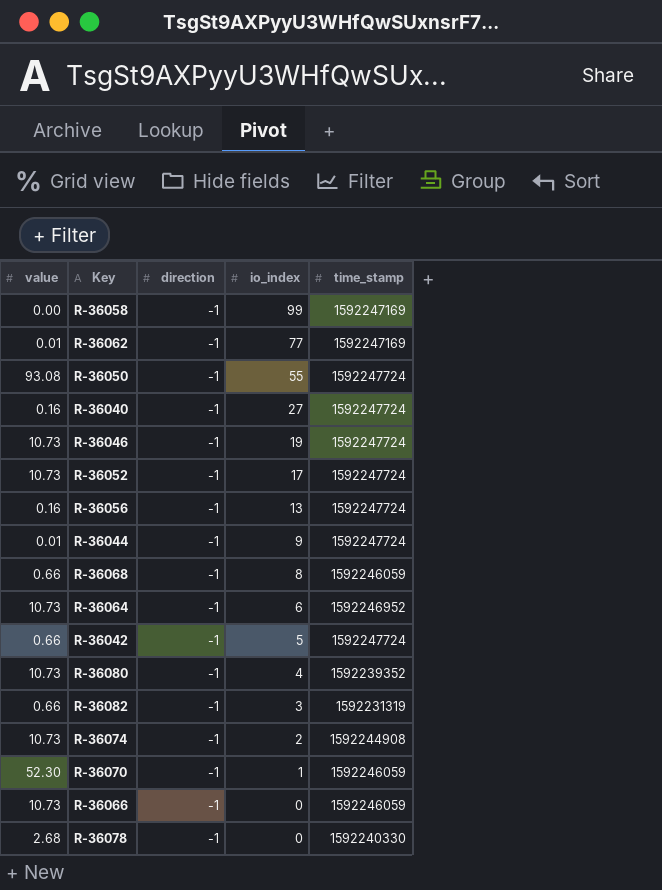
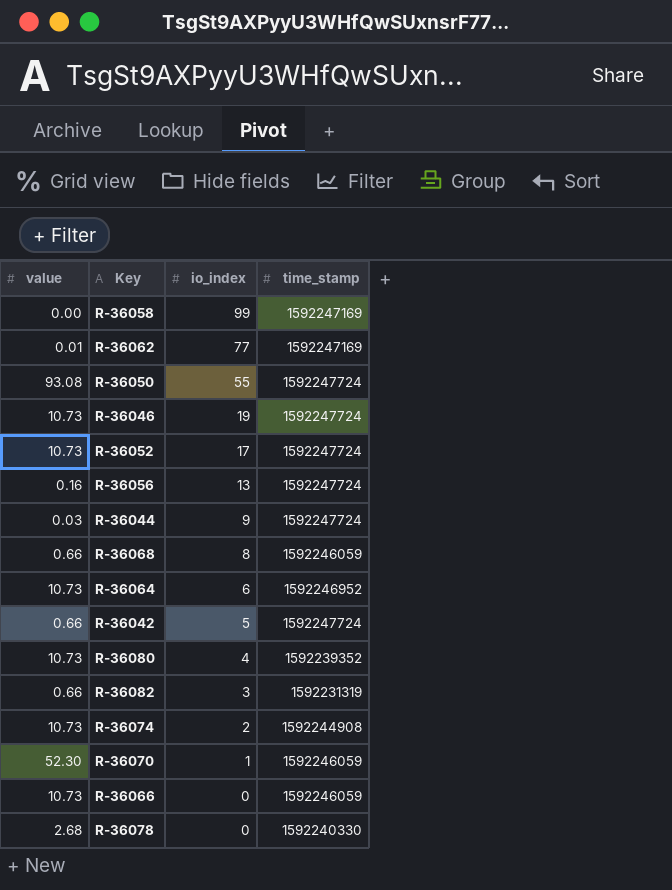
column direction | position: 3 -> none
row R-36040: 0.16 | -1 | 27 | 1592247724 -> none
R-36044 | value: 0.01 -> 0.03

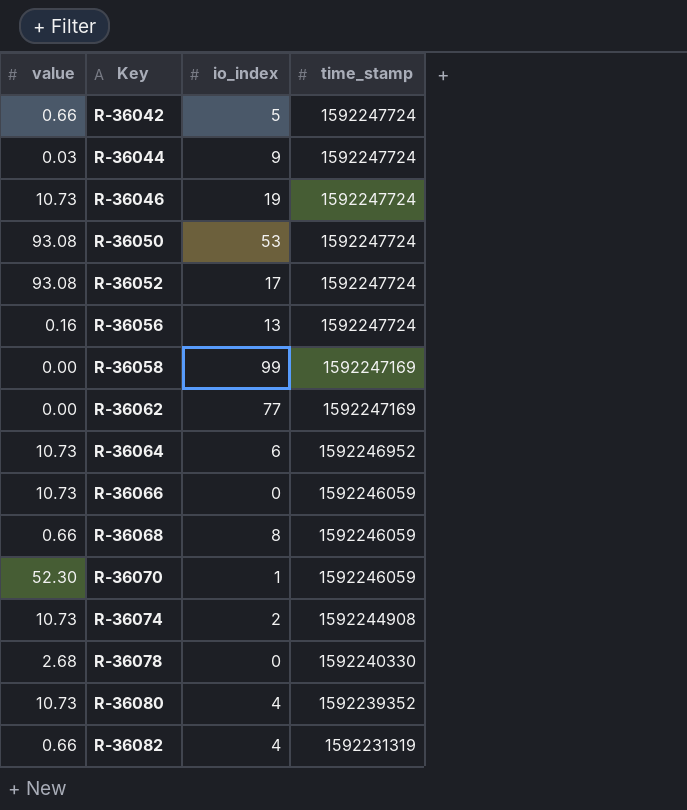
row order: io_index descending -> Key ascending
R-36050 | io_index: 55 -> 53
R-36052 | value: 10.73 -> 93.08
R-36062 | value: 0.01 -> 0.00
R-36082 | io_index: 3 -> 4

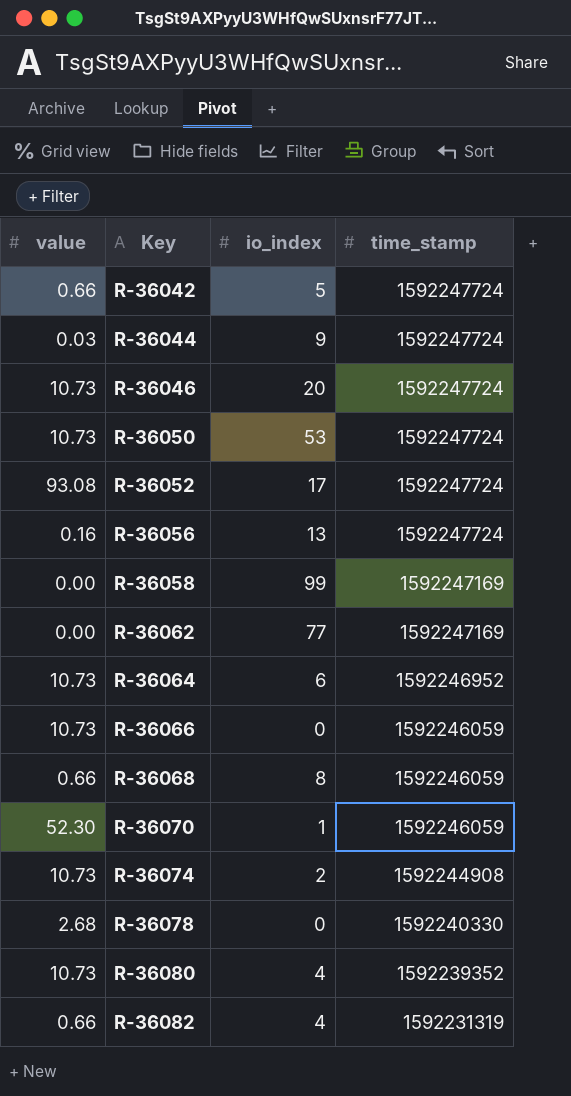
R-36046 | io_index: 19 -> 20
R-36050 | value: 93.08 -> 10.73

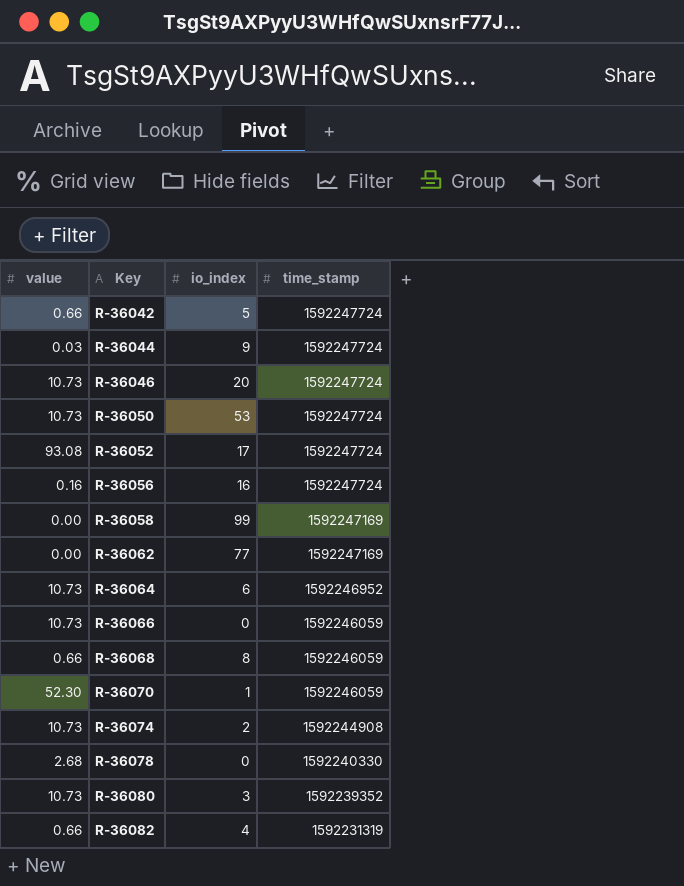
R-36056 | io_index: 13 -> 16
R-36080 | io_index: 4 -> 3

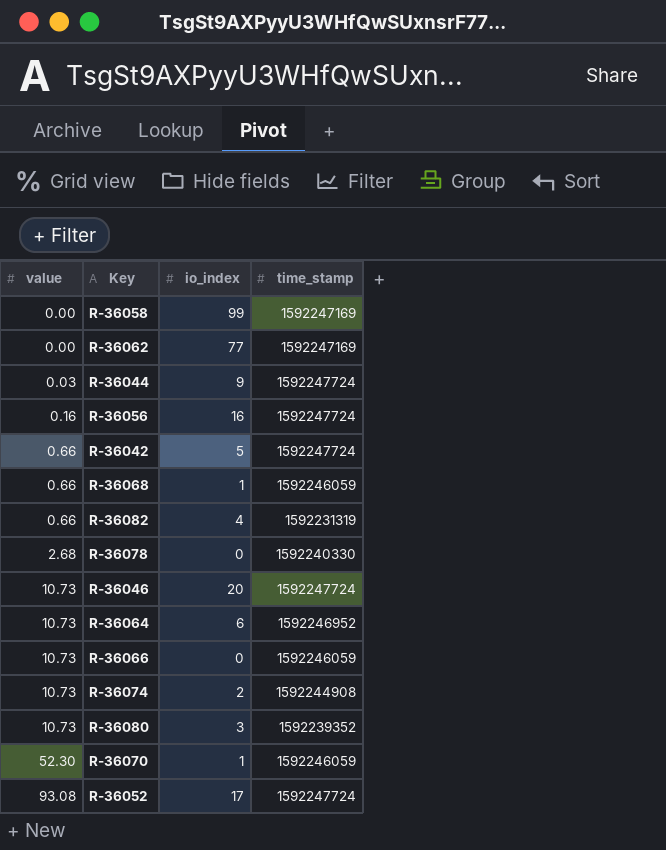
row order: Key ascending -> value ascending
row R-36050: 10.73 | 53 | 1592247724 -> none
R-36068 | io_index: 8 -> 1

